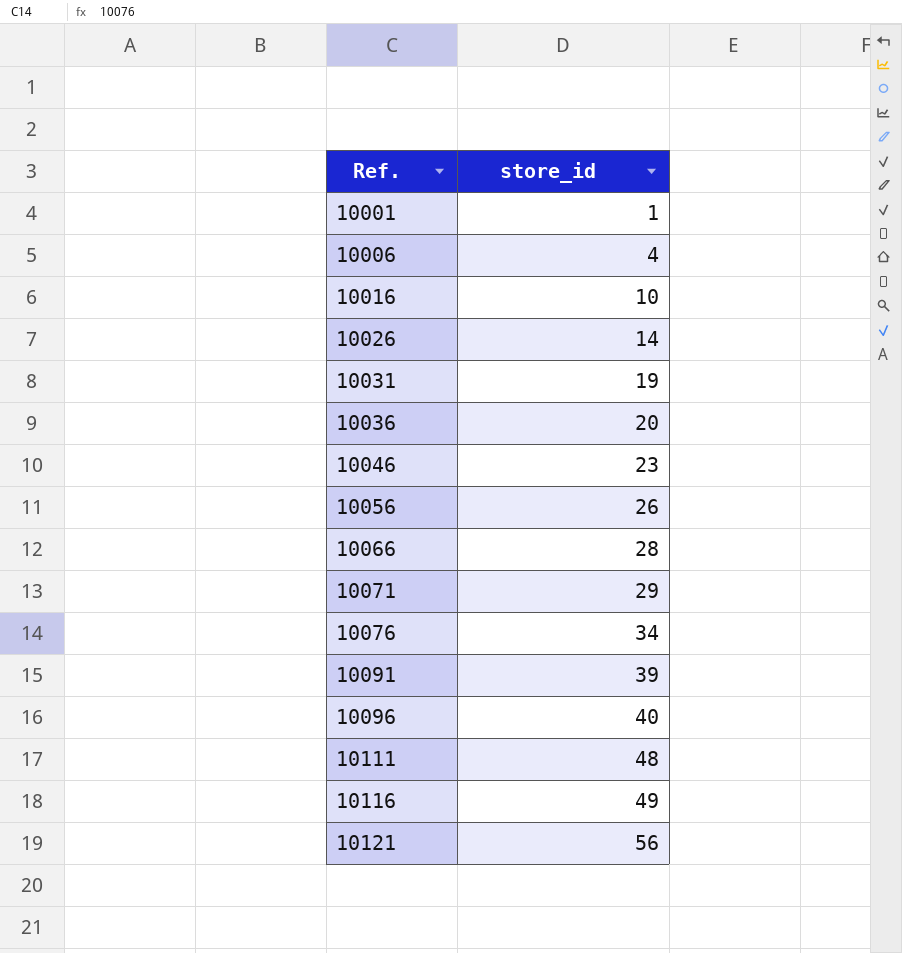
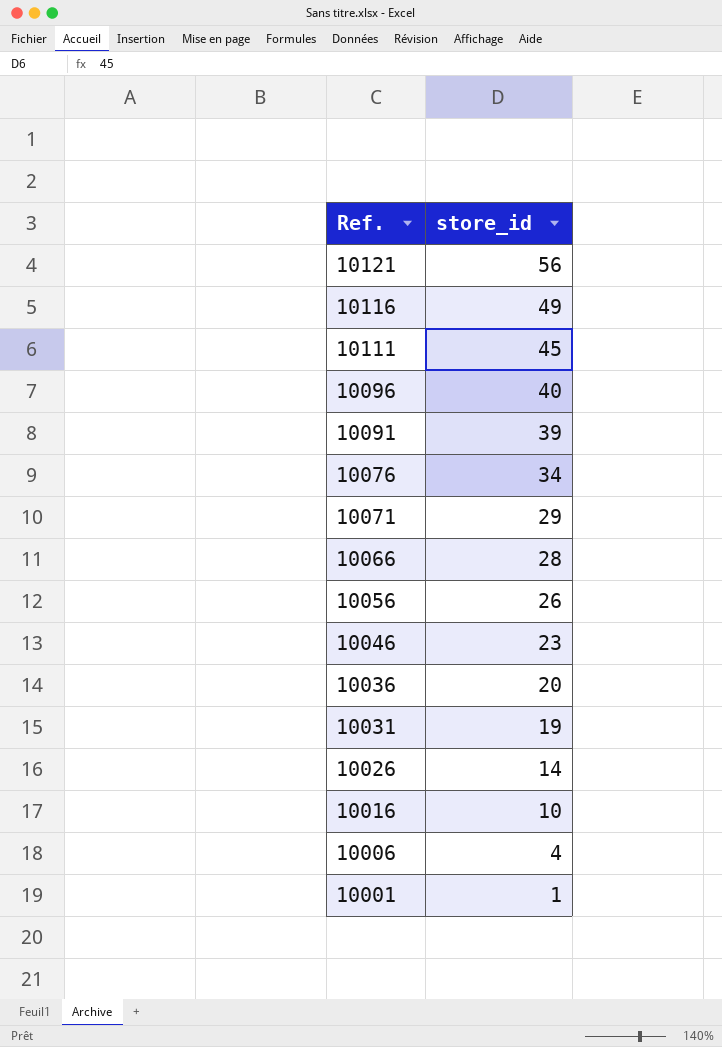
row order: Ref. ascending -> Ref. descending
10111 | store_id: 48 -> 45

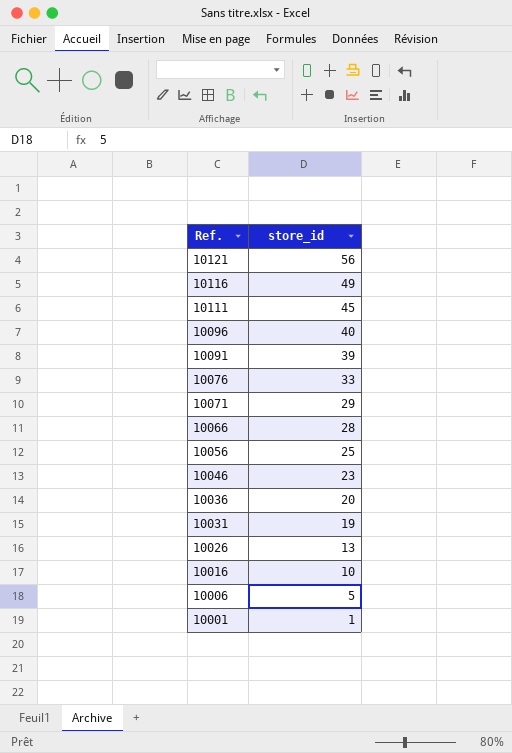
10076 | store_id: 34 -> 33
10056 | store_id: 26 -> 25
10026 | store_id: 14 -> 13
10006 | store_id: 4 -> 5

